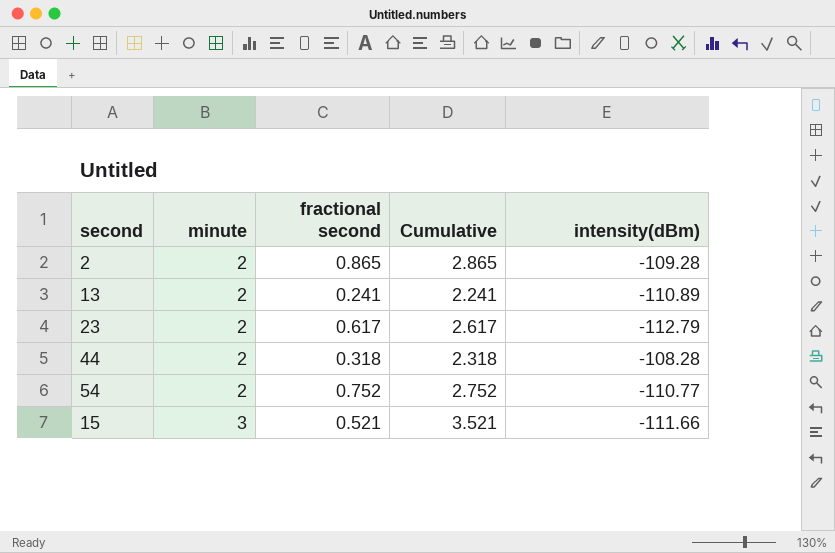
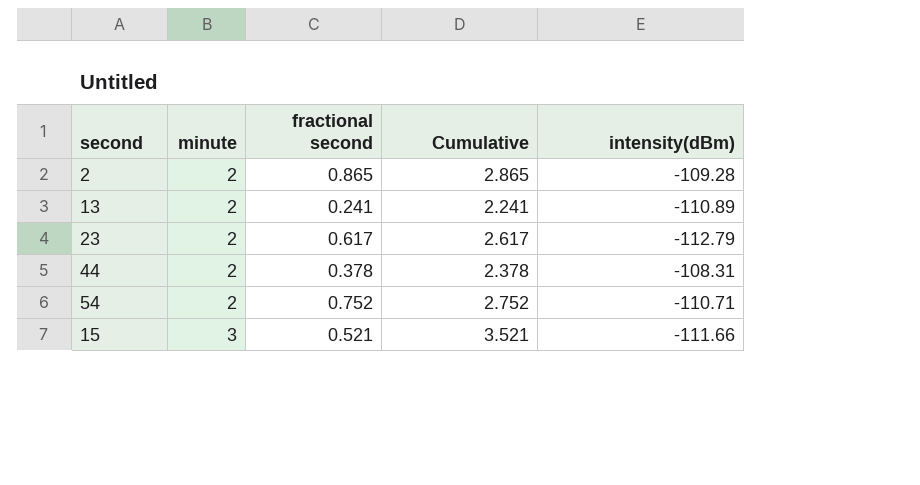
44 | fractional second: 0.318 -> 0.378
44 | Cumulative: 2.318 -> 2.378
44 | intensity(dBm): -108.28 -> -108.31
54 | intensity(dBm): -110.77 -> -110.71

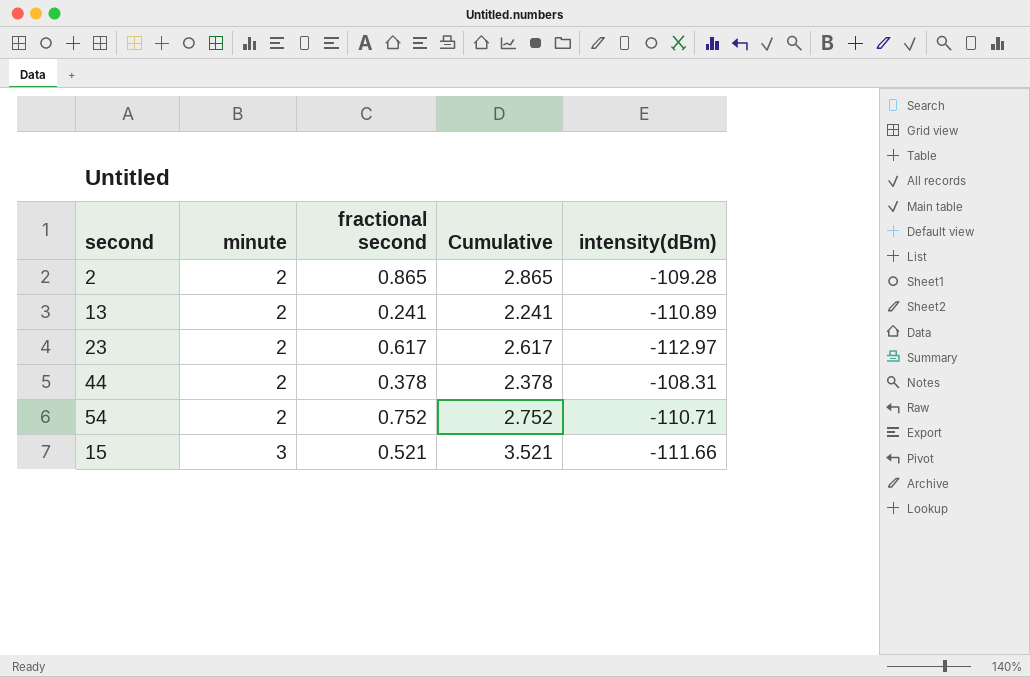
23 | intensity(dBm): -112.79 -> -112.97

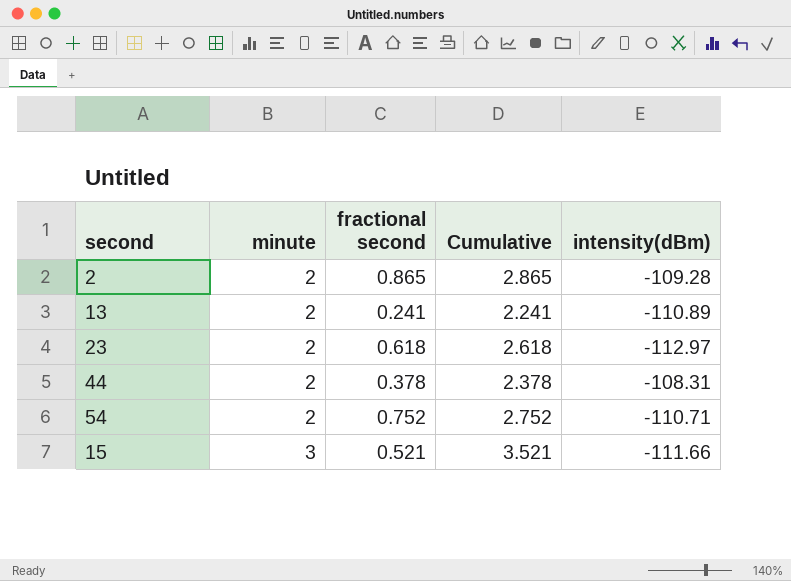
23 | fractional second: 0.617 -> 0.618
23 | Cumulative: 2.617 -> 2.618

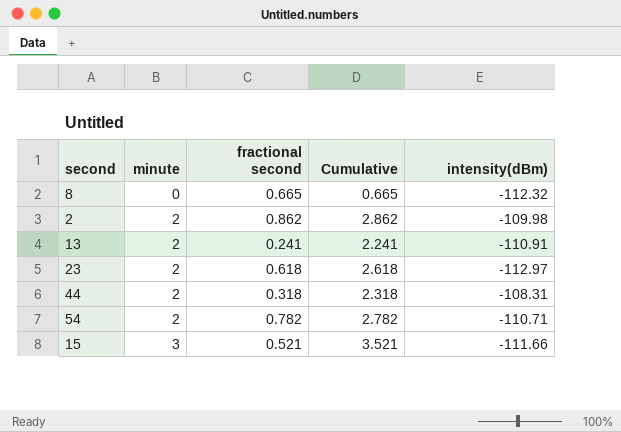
row 8: none -> 0 | 0.665 | 0.665 | -112.32
2 | fractional second: 0.865 -> 0.862
2 | Cumulative: 2.865 -> 2.862
2 | intensity(dBm): -109.28 -> -109.98
13 | intensity(dBm): -110.89 -> -110.91
44 | fractional second: 0.378 -> 0.318
44 | Cumulative: 2.378 -> 2.318
54 | fractional second: 0.752 -> 0.782
54 | Cumulative: 2.752 -> 2.782

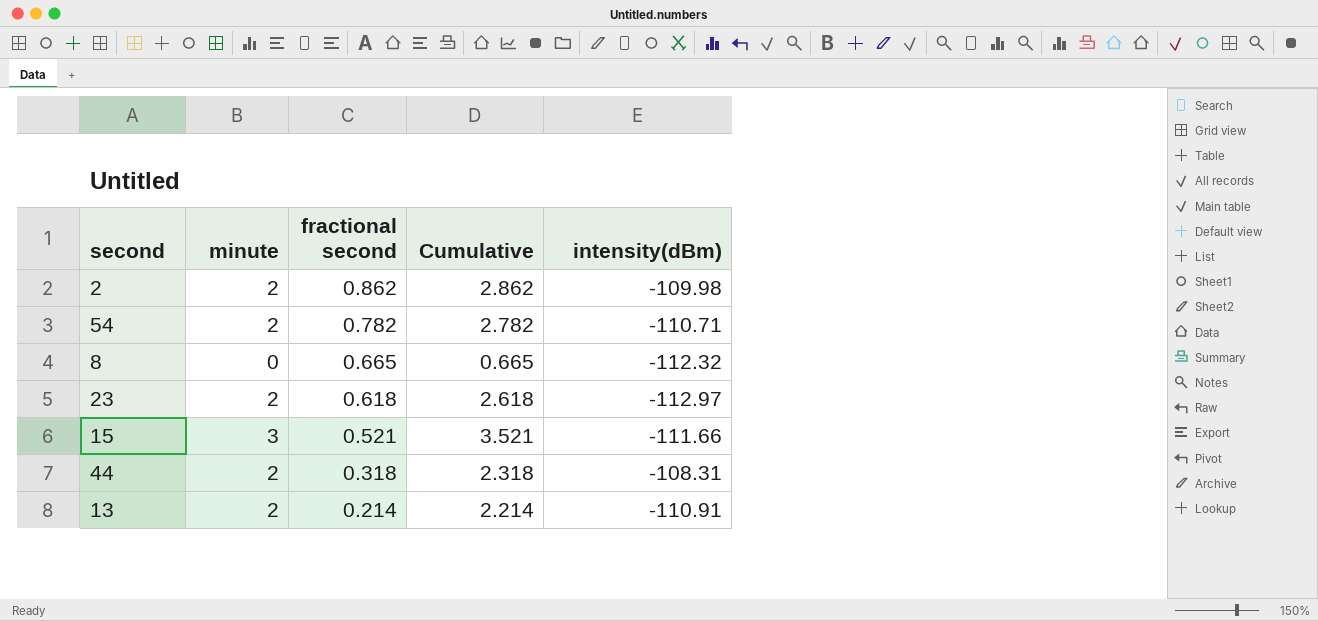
row order: minute ascending -> fractional second descending
13 | fractional second: 0.241 -> 0.214
13 | Cumulative: 2.241 -> 2.214

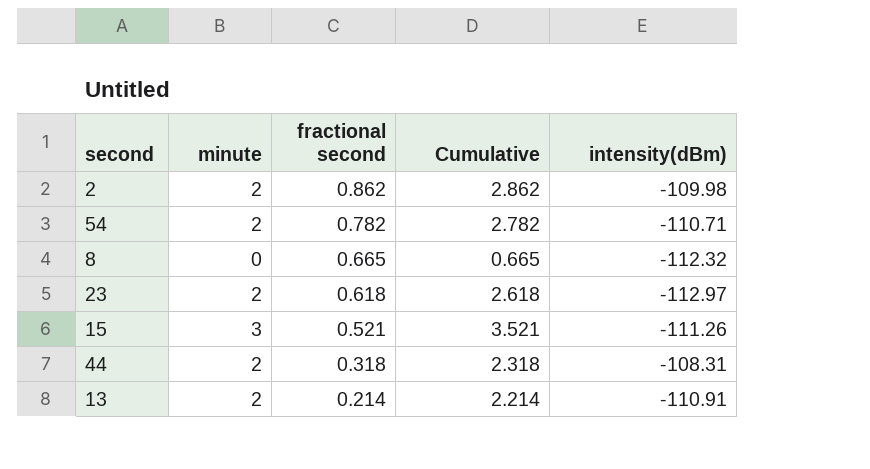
15 | intensity(dBm): -111.66 -> -111.26

